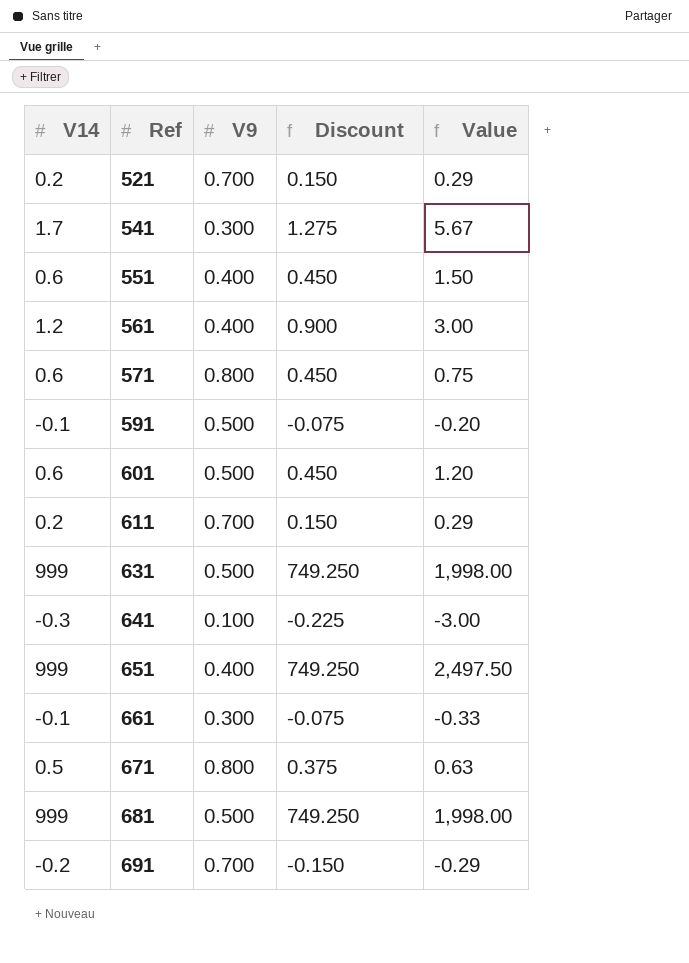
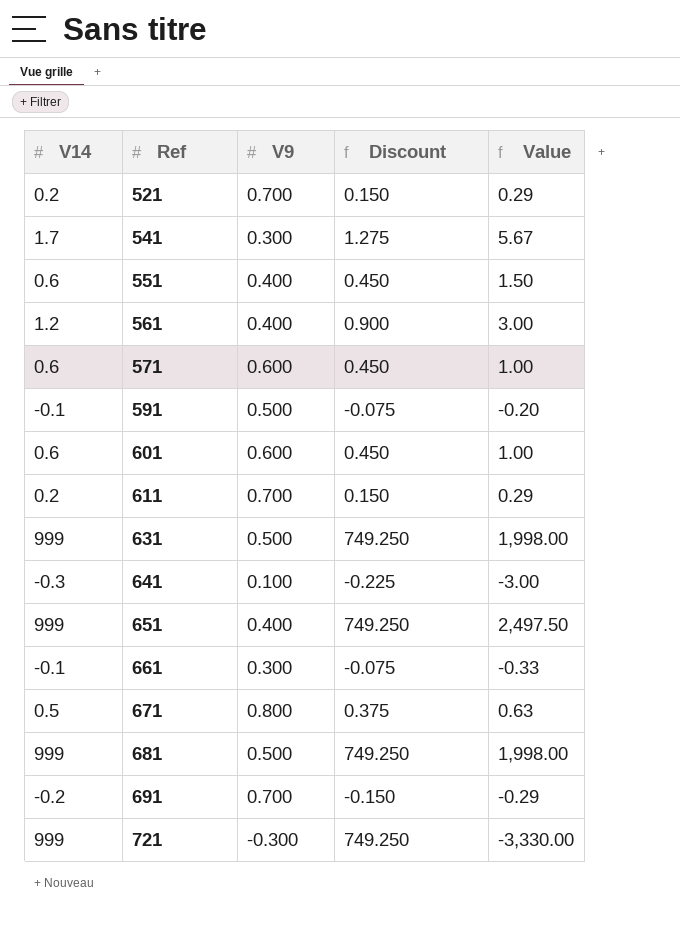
571 | V9: 0.800 -> 0.600
571 | Value: 0.75 -> 1.00
601 | V9: 0.500 -> 0.600
601 | Value: 1.20 -> 1.00
row 721: none -> 999 | -0.300 | 749.250 | -3,330.00

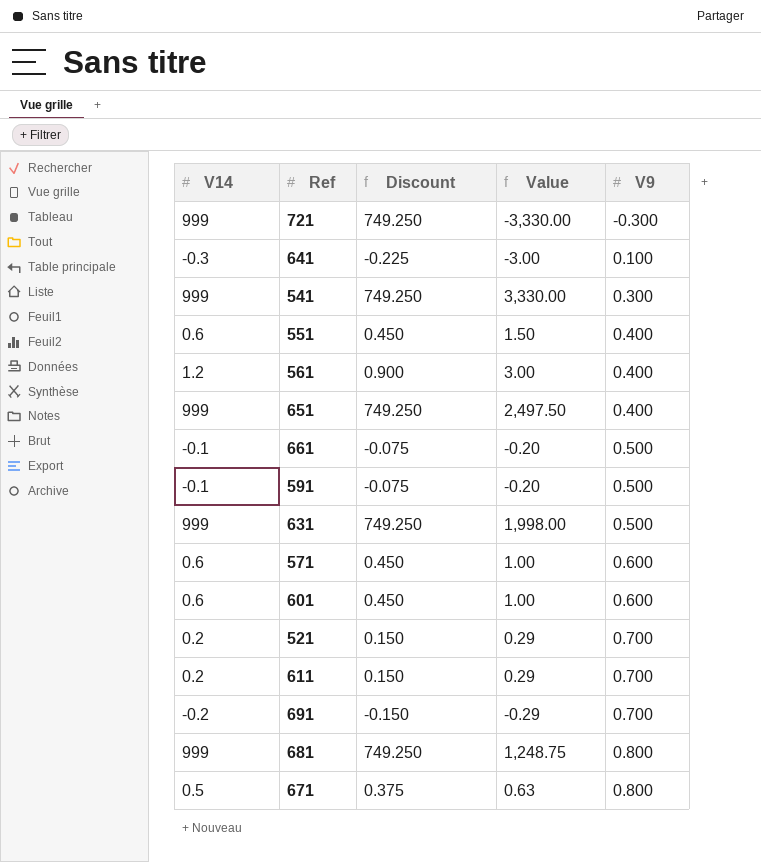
row order: Ref ascending -> V9 ascending
column V9 | position: 3 -> 5
541 | V14: 1.7 -> 999
541 | Discount: 1.275 -> 749.250
541 | Value: 5.67 -> 3,330.00
661 | Value: -0.33 -> -0.20
661 | V9: 0.300 -> 0.500
681 | Value: 1,998.00 -> 1,248.75
681 | V9: 0.500 -> 0.800

